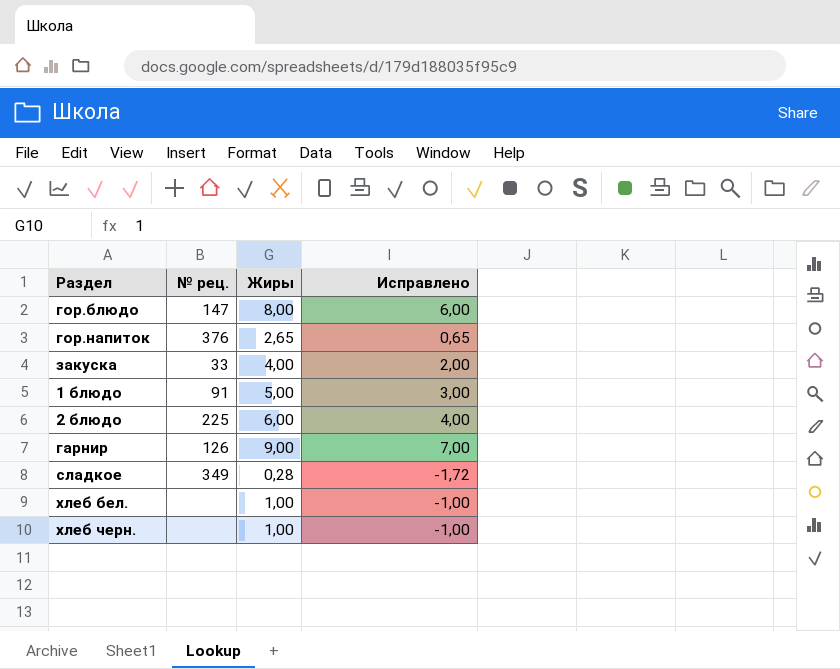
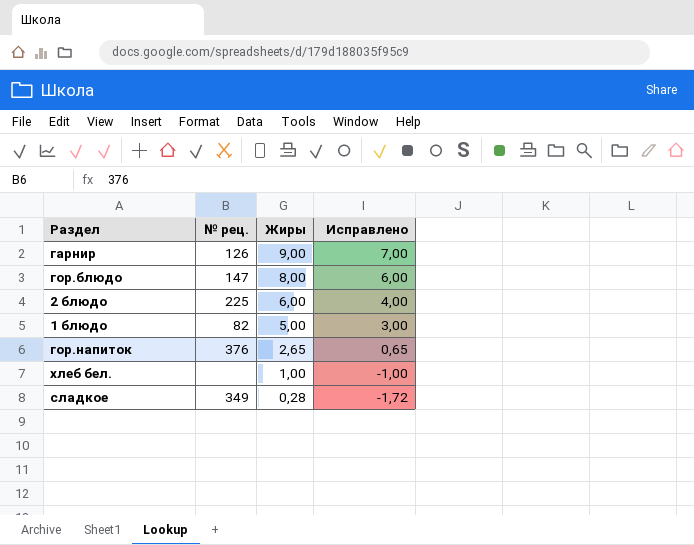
row order: none -> Жиры descending
row закуска: 33 | 4,00 | 2,00 -> none
row хлеб черн.: none | 1,00 | -1,00 -> none
1 блюдо | № рец.: 91 -> 82

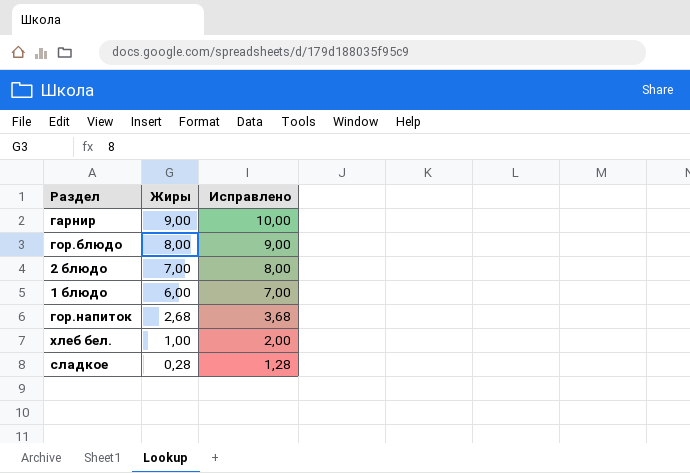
column № рец. | position: 2 -> none
column Исправлено | formula: [Жиры] - 2 -> [Жиры] + 1
2 блюдо | Жиры: 6,00 -> 7,00
1 блюдо | Жиры: 5,00 -> 6,00
гор.напиток | Жиры: 2,65 -> 2,68

